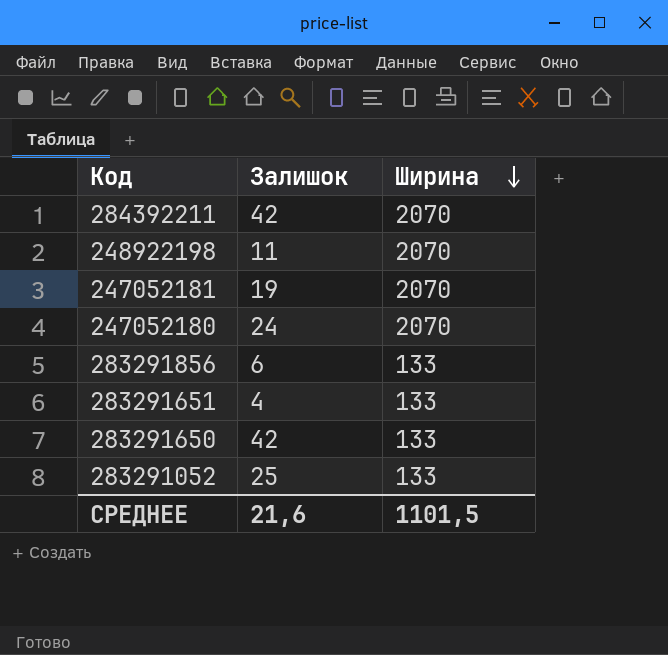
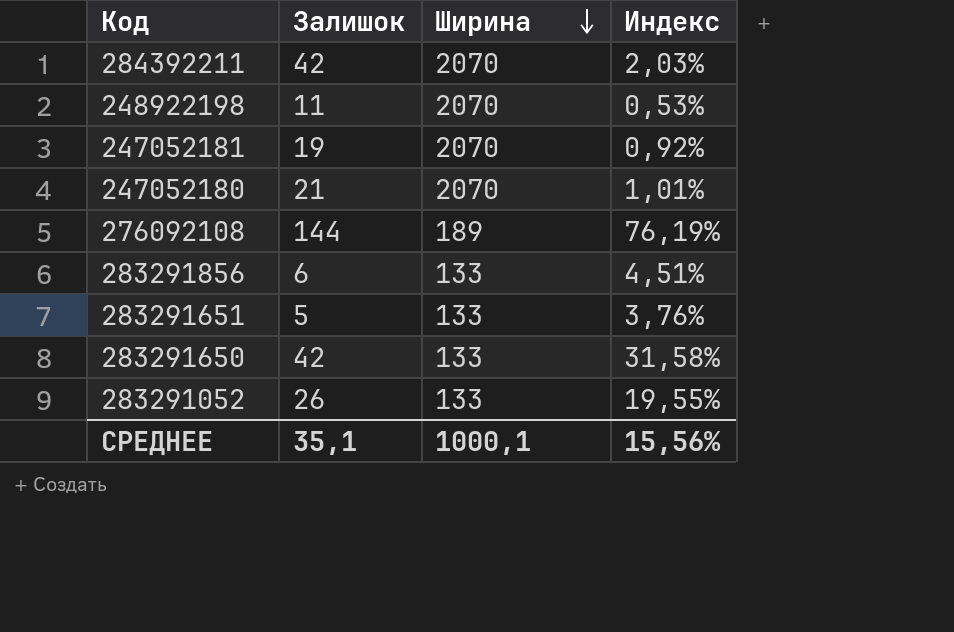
column Индекс | formula: none -> [Залишок] / [Ширина]
247052180 | Залишок: 24 -> 21
row 276092108: none -> 144 | 189 | 76,19%
283291651 | Залишок: 4 -> 5
283291052 | Залишок: 25 -> 26
СРЕДНЕЕ | Залишок: 21,6 -> 35,1
СРЕДНЕЕ | Ширина: 1101,5 -> 1000,1

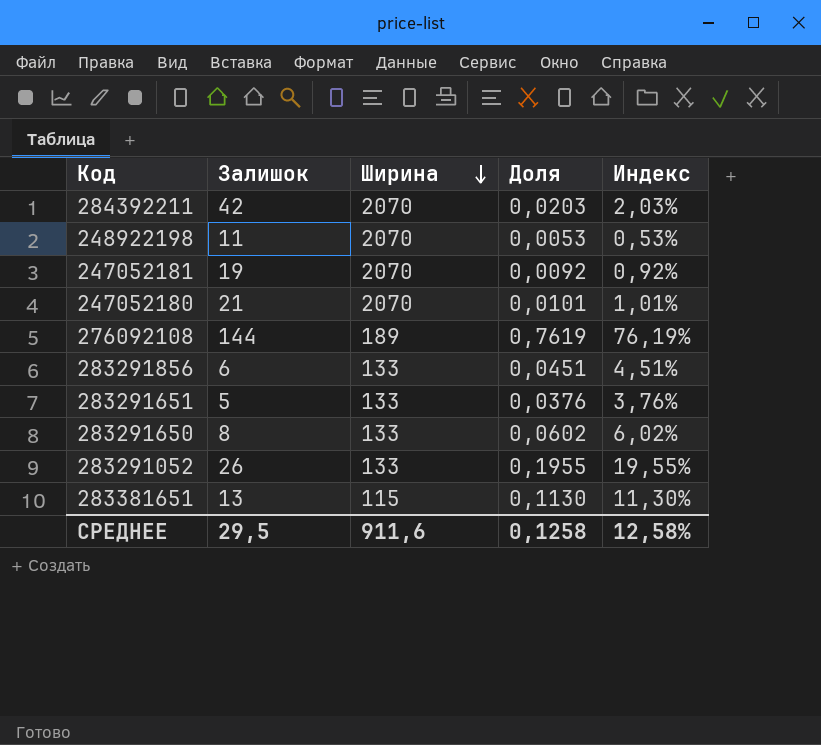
column Доля | formula: none -> [Залишок] / [Ширина]
283291650 | Залишок: 42 -> 8
283291650 | Индекс: 31,58% -> 6,02%
row 283381651: none -> 13 | 115 | 0,1130 | 11,30%
СРЕДНЕЕ | Залишок: 35,1 -> 29,5
СРЕДНЕЕ | Ширина: 1000,1 -> 911,6
СРЕДНЕЕ | Индекс: 15,56% -> 12,58%

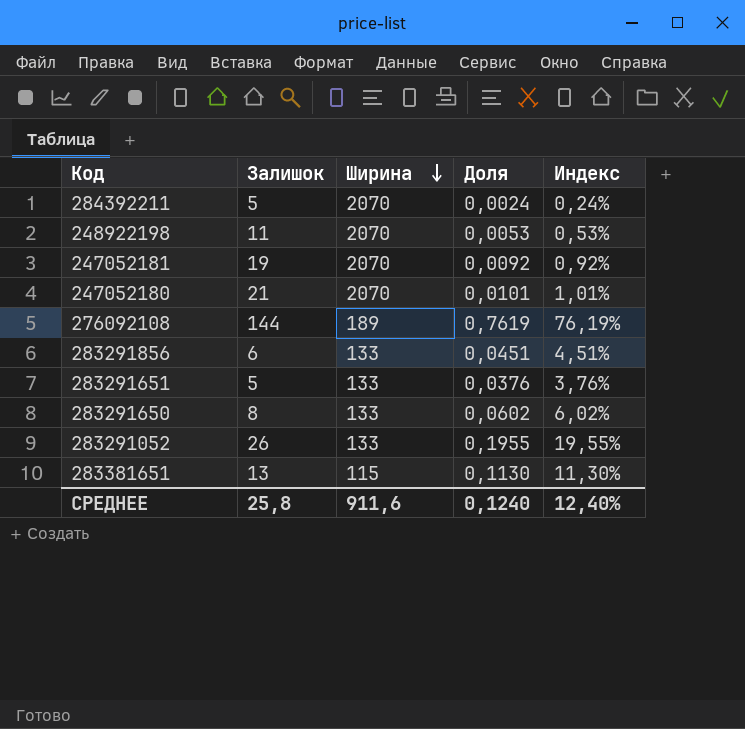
284392211 | Залишок: 42 -> 5
284392211 | Доля: 0,0203 -> 0,0024
284392211 | Индекс: 2,03% -> 0,24%
СРЕДНЕЕ | Залишок: 29,5 -> 25,8
СРЕДНЕЕ | Доля: 0,1258 -> 0,1240
СРЕДНЕЕ | Индекс: 12,58% -> 12,40%

